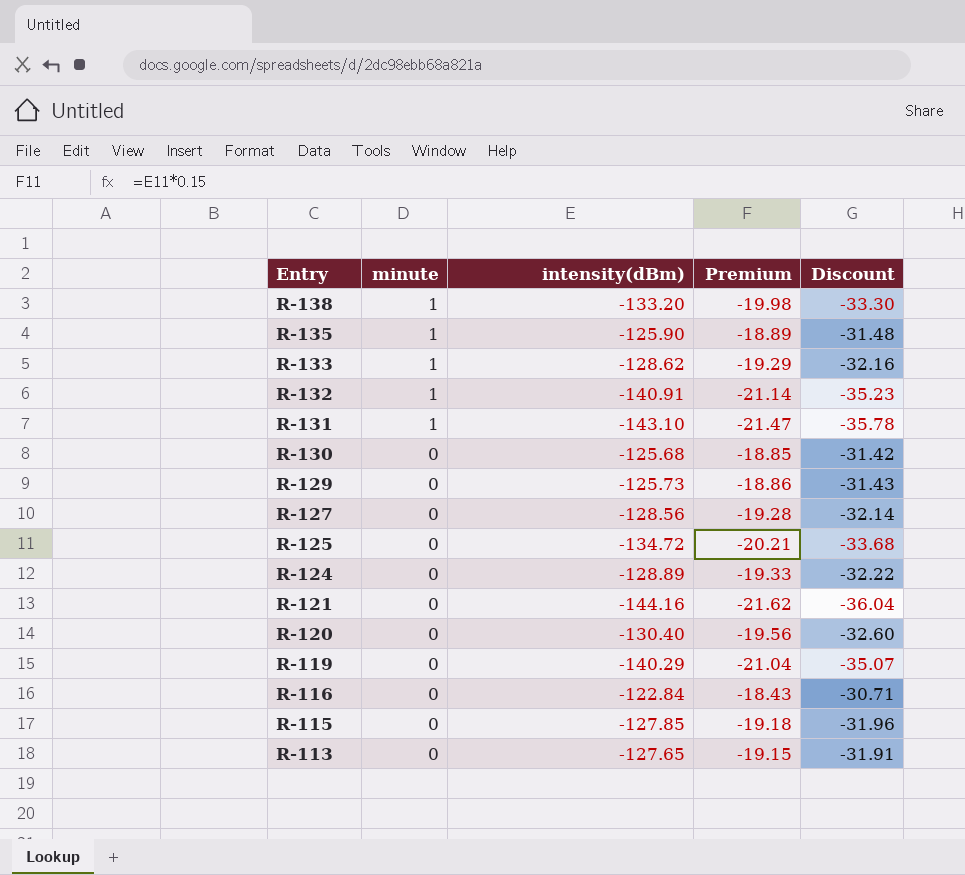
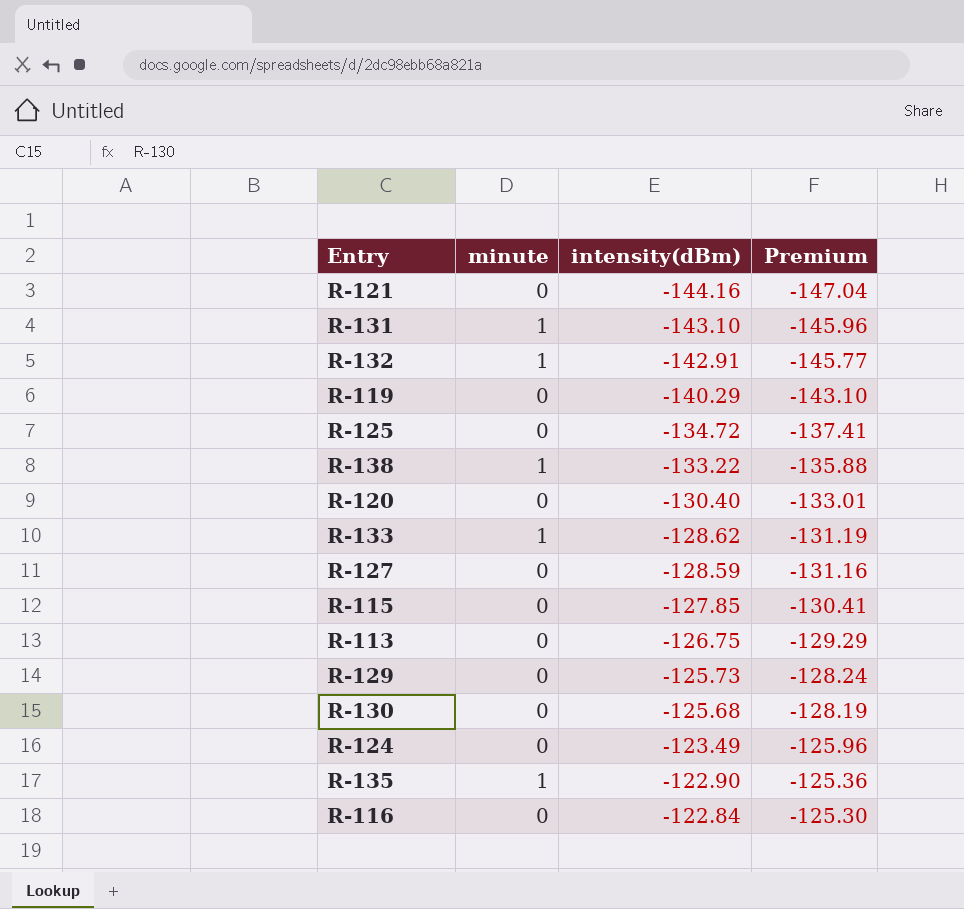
row order: Entry descending -> intensity(dBm) ascending
column Discount | formula: [intensity(dBm)] * 0.25 -> none
column Premium | formula: [intensity(dBm)] * 0.15 -> [intensity(dBm)] * 1.02
R-132 | intensity(dBm): -140.91 -> -142.91
R-138 | intensity(dBm): -133.20 -> -133.22
R-127 | intensity(dBm): -128.56 -> -128.59
R-113 | intensity(dBm): -127.65 -> -126.75
R-124 | intensity(dBm): -128.89 -> -123.49
R-135 | intensity(dBm): -125.90 -> -122.90

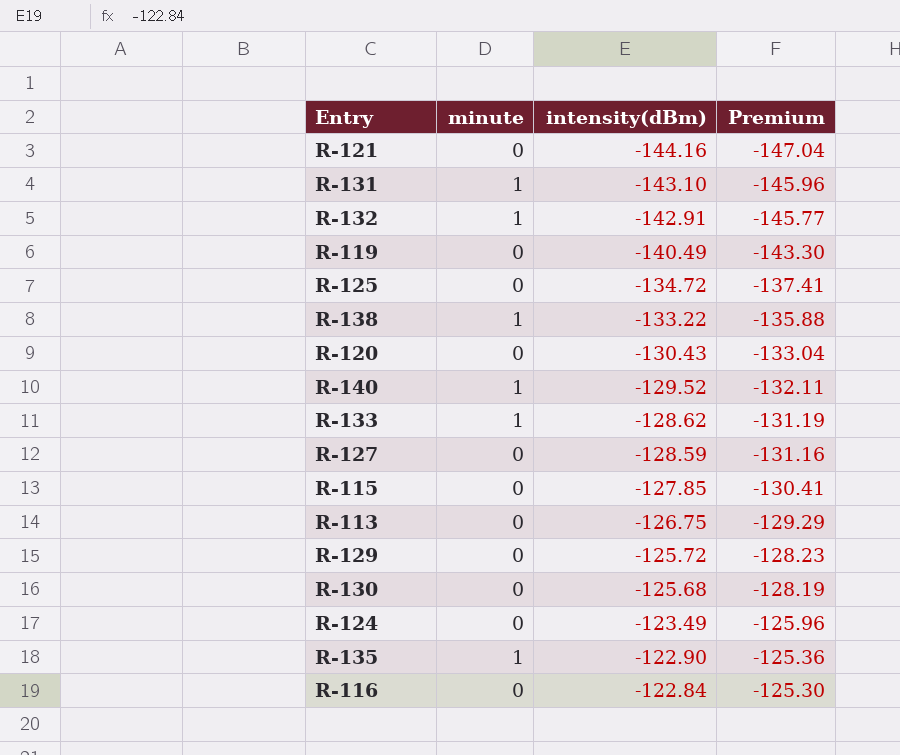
R-119 | intensity(dBm): -140.29 -> -140.49
R-119 | Premium: -143.10 -> -143.30
R-120 | intensity(dBm): -130.40 -> -130.43
R-120 | Premium: -133.01 -> -133.04
row R-140: none -> 1 | -129.52 | -132.11
R-129 | intensity(dBm): -125.73 -> -125.72
R-129 | Premium: -128.24 -> -128.23

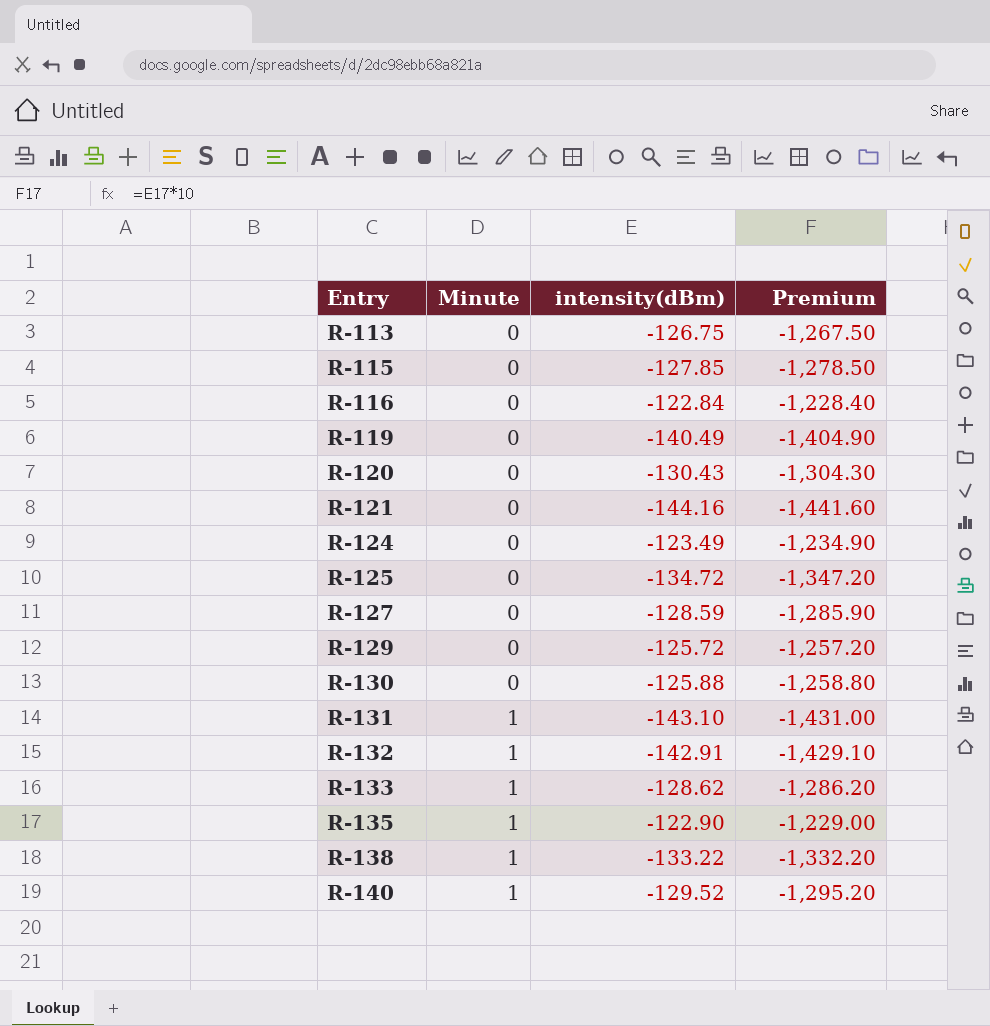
row order: intensity(dBm) ascending -> Entry ascending
column name: minute -> Minute
column Premium | formula: [intensity(dBm)] * 1.02 -> [intensity(dBm)] * 10
R-130 | intensity(dBm): -125.68 -> -125.88

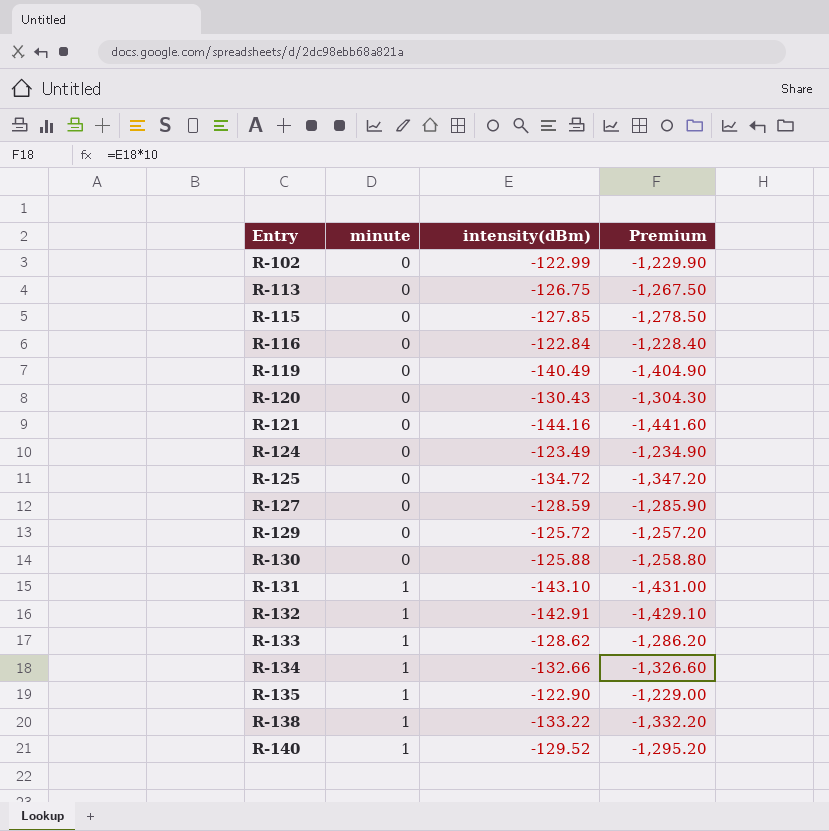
column name: Minute -> minute
row R-102: none -> 0 | -122.99 | -1,229.90
row R-134: none -> 1 | -132.66 | -1,326.60

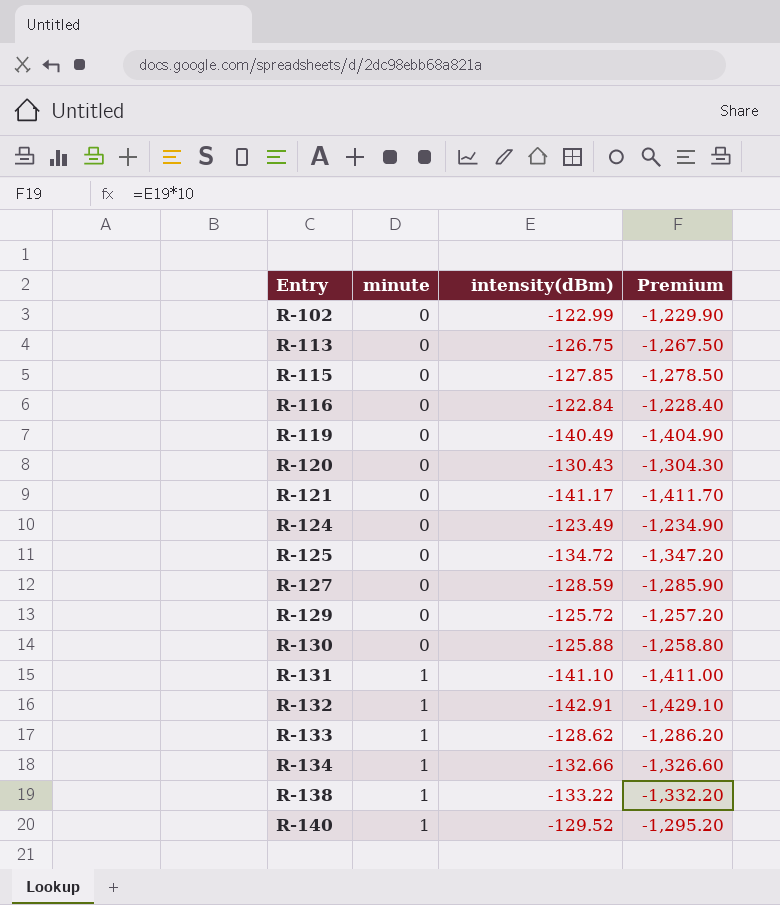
row R-135: 1 | -122.90 | -1,229.00 -> none
R-121 | intensity(dBm): -144.16 -> -141.17
R-121 | Premium: -1,441.60 -> -1,411.70
R-131 | intensity(dBm): -143.10 -> -141.10
R-131 | Premium: -1,431.00 -> -1,411.00

